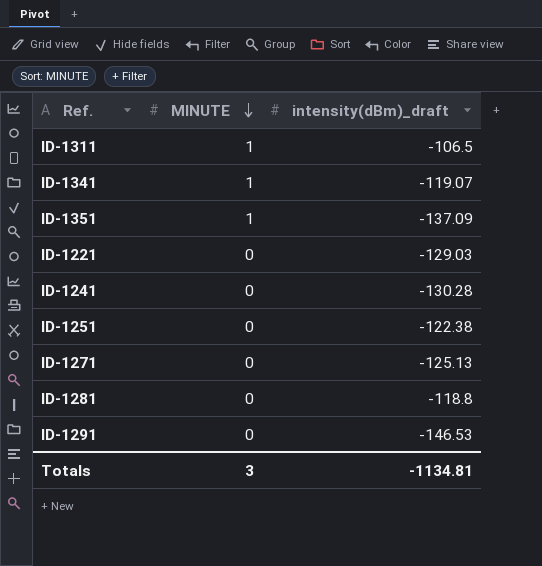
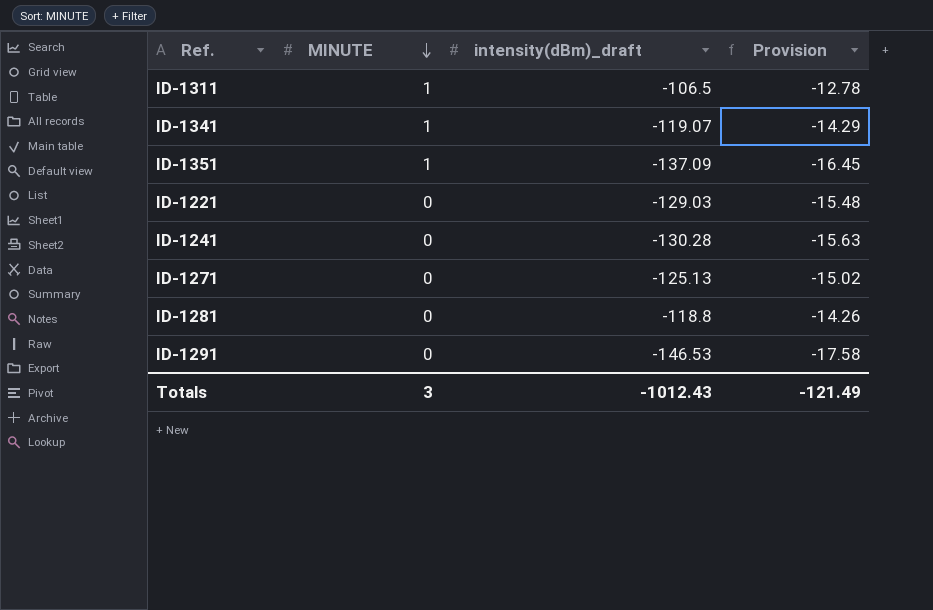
column Provision | formula: none -> [intensity(dBm)_draft] * 0.12
row ID-1251: 0 | -122.38 -> none
Totals | intensity(dBm)_draft: -1134.81 -> -1012.43

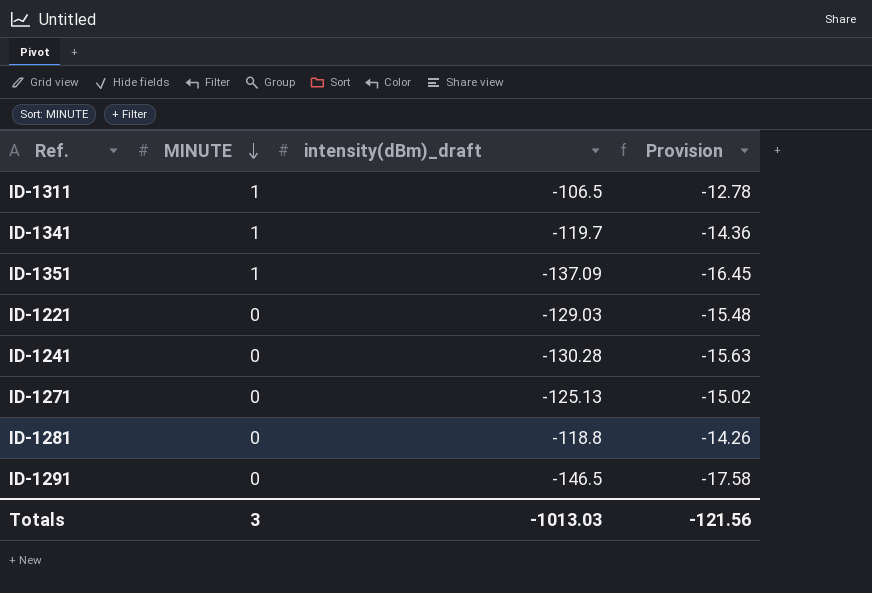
ID-1341 | intensity(dBm)_draft: -119.07 -> -119.7
ID-1341 | Provision: -14.29 -> -14.36
ID-1291 | intensity(dBm)_draft: -146.53 -> -146.5
Totals | intensity(dBm)_draft: -1012.43 -> -1013.03
Totals | Provision: -121.49 -> -121.56

